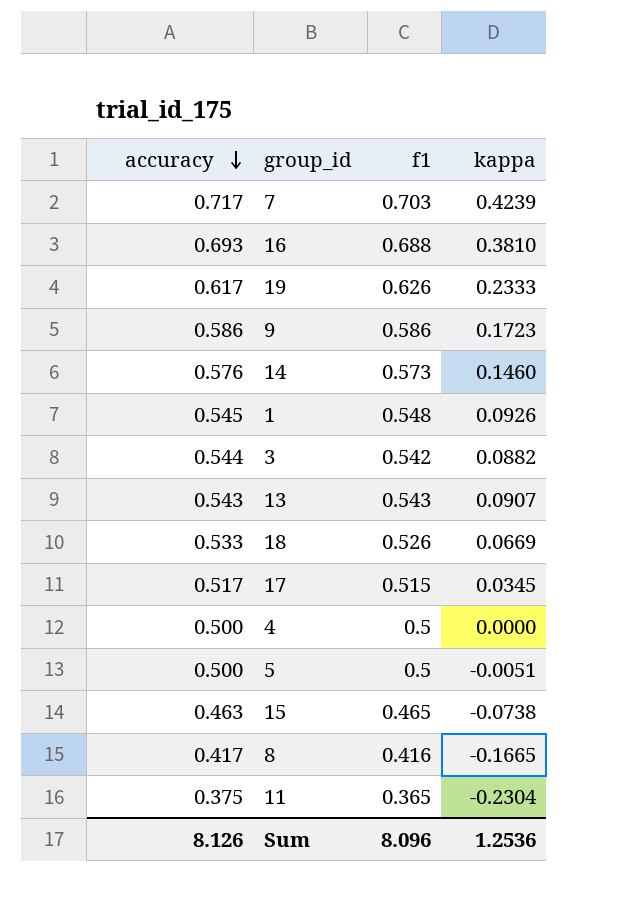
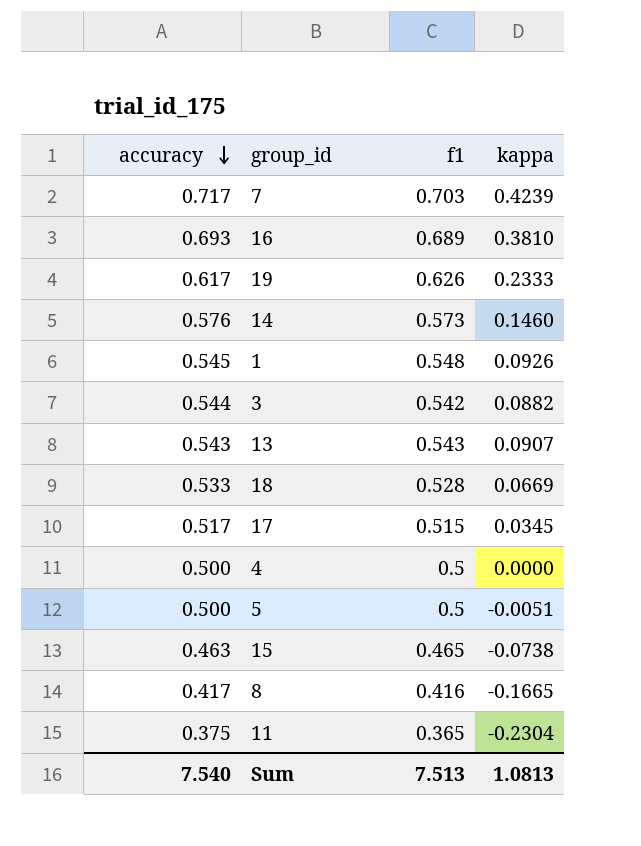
row 9: 0.586 | 0.586 | 0.1723 -> none
16 | f1: 0.688 -> 0.689
18 | f1: 0.526 -> 0.528
Sum | accuracy: 8.126 -> 7.540
Sum | f1: 8.096 -> 7.513
Sum | kappa: 1.2536 -> 1.0813

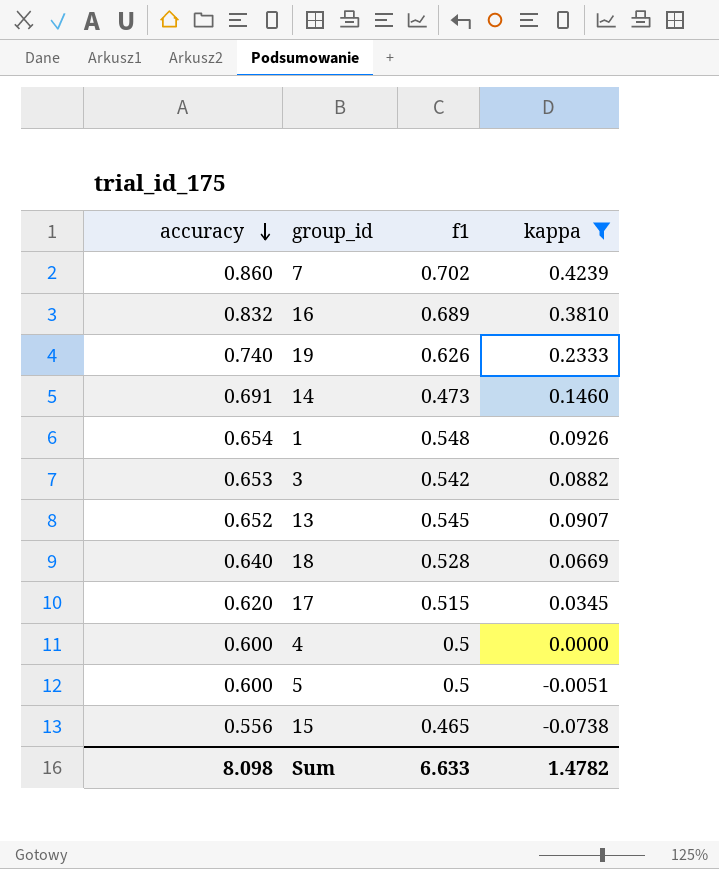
filter: none -> kappa >= -0.0738
7 | accuracy: 0.717 -> 0.860
7 | f1: 0.703 -> 0.702
16 | accuracy: 0.693 -> 0.832
19 | accuracy: 0.617 -> 0.740
14 | accuracy: 0.576 -> 0.691
14 | f1: 0.573 -> 0.473
1 | accuracy: 0.545 -> 0.654
3 | accuracy: 0.544 -> 0.653
13 | accuracy: 0.543 -> 0.652
13 | f1: 0.543 -> 0.545
18 | accuracy: 0.533 -> 0.640
17 | accuracy: 0.517 -> 0.620
4 | accuracy: 0.500 -> 0.600
5 | accuracy: 0.500 -> 0.600
15 | accuracy: 0.463 -> 0.556
Sum | accuracy: 7.540 -> 8.098
Sum | f1: 7.513 -> 6.633
Sum | kappa: 1.0813 -> 1.4782

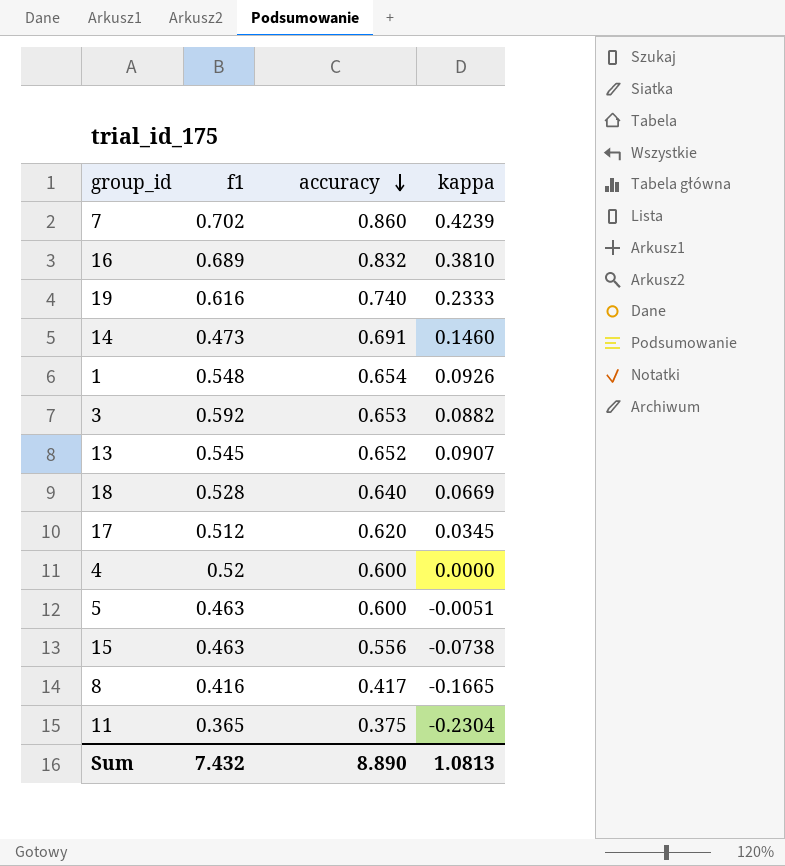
filter: kappa >= -0.0738 -> none
column accuracy | position: 1 -> 3
19 | f1: 0.626 -> 0.616
3 | f1: 0.542 -> 0.592
17 | f1: 0.515 -> 0.512
4 | f1: 0.5 -> 0.52
5 | f1: 0.5 -> 0.463
15 | f1: 0.465 -> 0.463
Sum | f1: 6.633 -> 7.432
Sum | accuracy: 8.098 -> 8.890
Sum | kappa: 1.4782 -> 1.0813

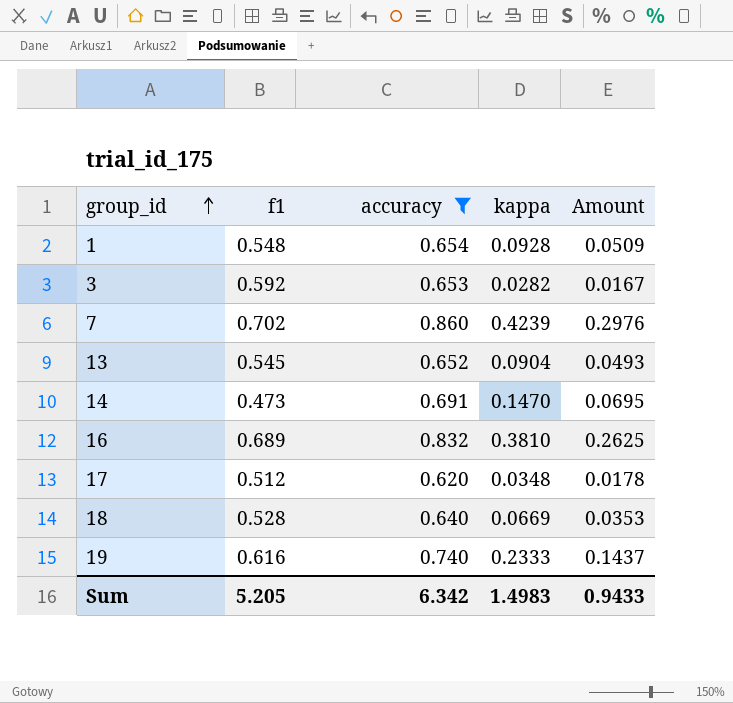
filter: none -> accuracy >= 0.620
row order: accuracy descending -> group_id ascending
column Amount | formula: none -> [f1] * [kappa]
1 | kappa: 0.0926 -> 0.0928
3 | kappa: 0.0882 -> 0.0282
13 | kappa: 0.0907 -> 0.0904
14 | kappa: 0.1460 -> 0.1470
17 | kappa: 0.0345 -> 0.0348
Sum | f1: 7.432 -> 5.205
Sum | accuracy: 8.890 -> 6.342
Sum | kappa: 1.0813 -> 1.4983

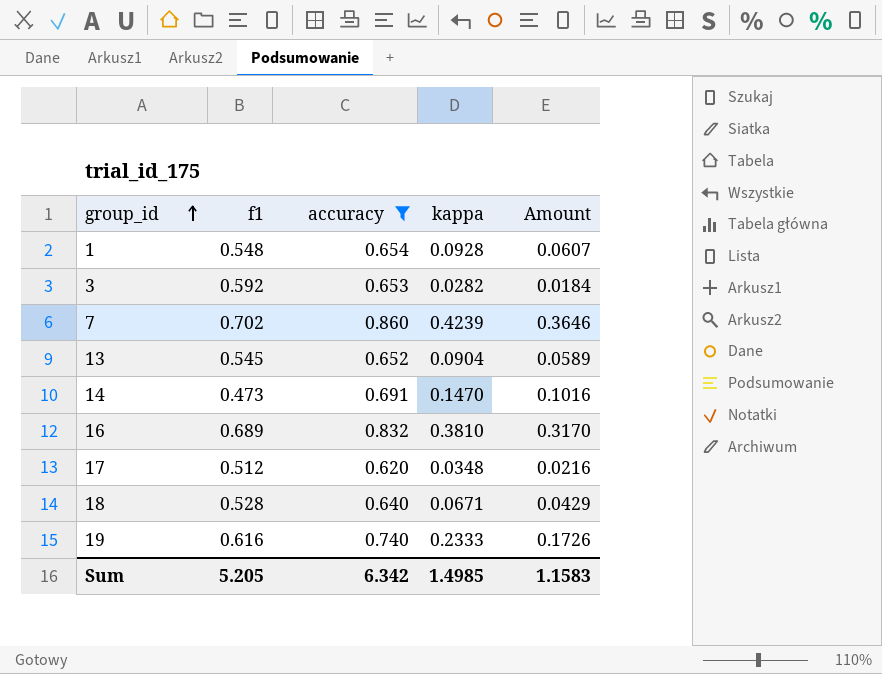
column Amount | formula: [f1] * [kappa] -> [accuracy] * [kappa]
18 | kappa: 0.0669 -> 0.0671
Sum | kappa: 1.4983 -> 1.4985
Sum | Amount: 0.9433 -> 1.1583

